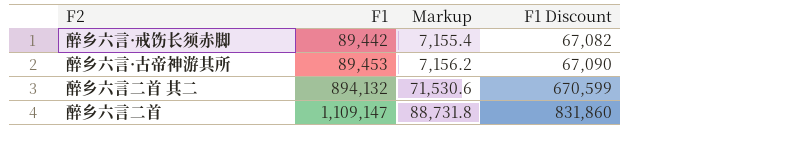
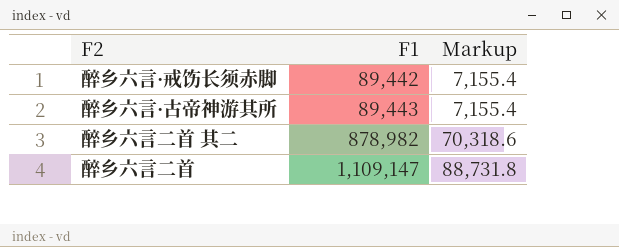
column F1 Discount | formula: [F1] * 0.75 -> none
醉乡六言·古帝神游其所 | F1: 89,453 -> 89,443
醉乡六言·古帝神游其所 | Markup: 7,156.2 -> 7,155.4
醉乡六言二首 其二 | F1: 894,132 -> 878,982
醉乡六言二首 其二 | Markup: 71,530.6 -> 70,318.6

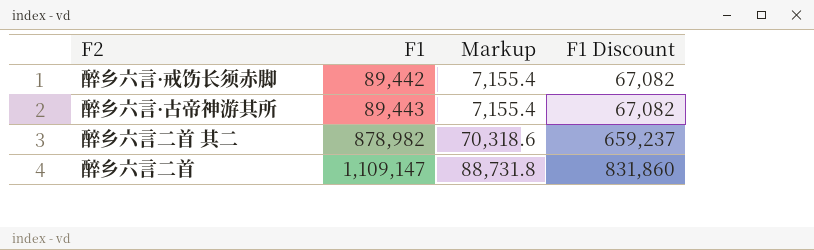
column F1 Discount | formula: none -> [F1] * 0.75

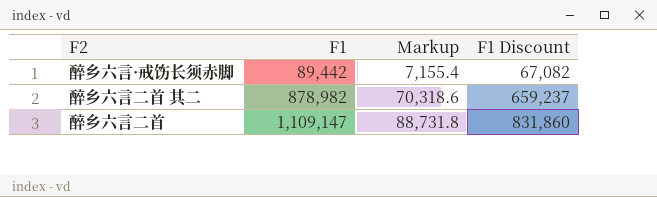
row 醉乡六言·古帝神游其所: 89,443 | 7,155.4 | 67,082 -> none

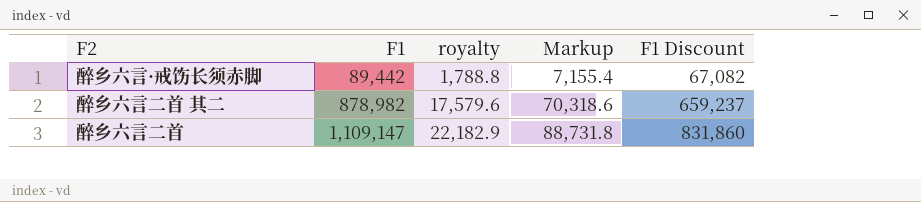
column royalty | formula: none -> [F1] * 0.02

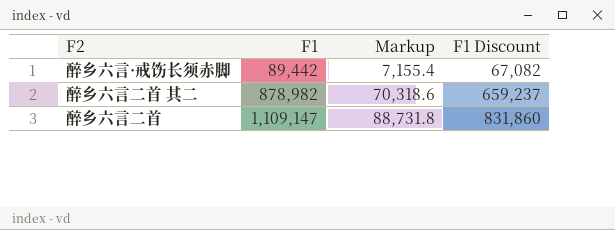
column royalty | formula: [F1] * 0.02 -> none

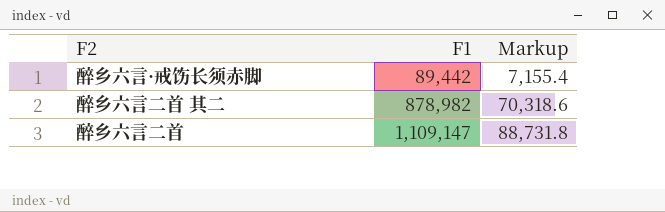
column F1 Discount | formula: [F1] * 0.75 -> none

